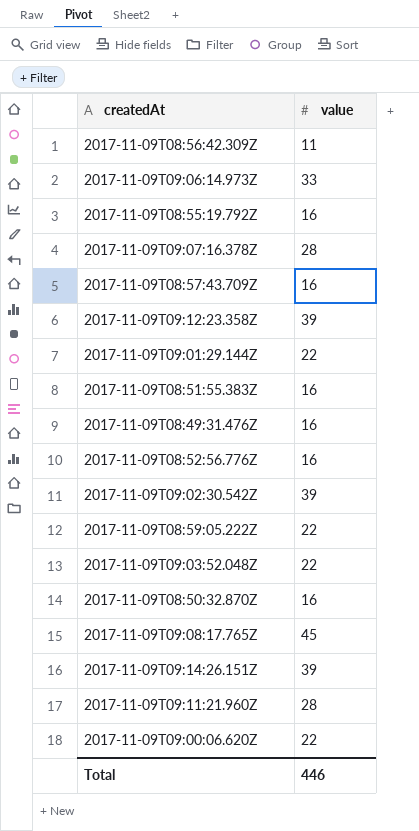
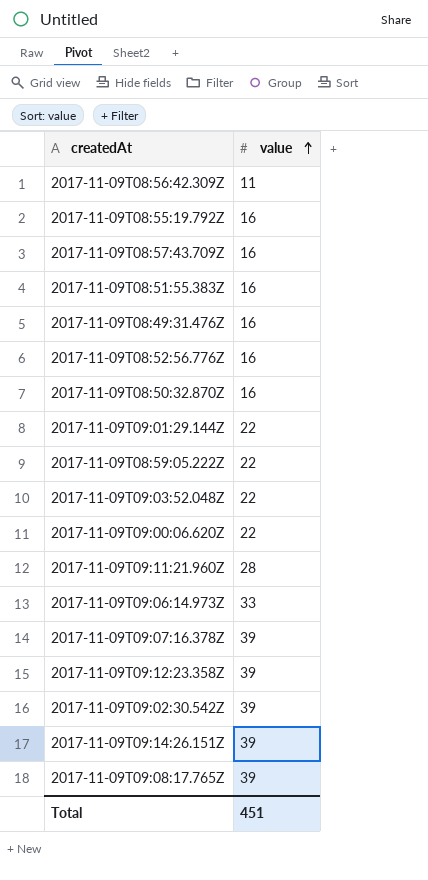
row order: none -> value ascending
2017-11-09T09:07:16.378Z | value: 28 -> 39
2017-11-09T09:08:17.765Z | value: 45 -> 39
Total | value: 446 -> 451

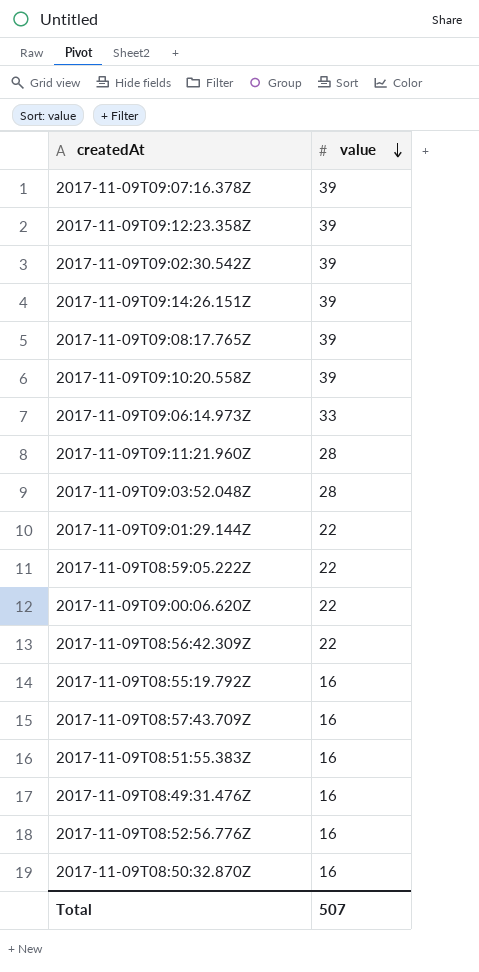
row order: value ascending -> value descending
row 2017-11-09T09:10:20.558Z: none -> 39
2017-11-09T09:03:52.048Z | value: 22 -> 28
2017-11-09T08:56:42.309Z | value: 11 -> 22
Total | value: 451 -> 507

